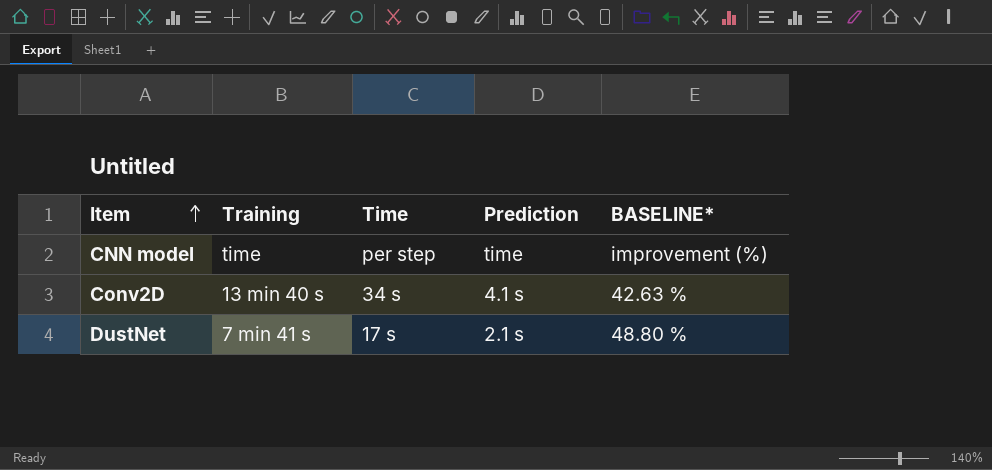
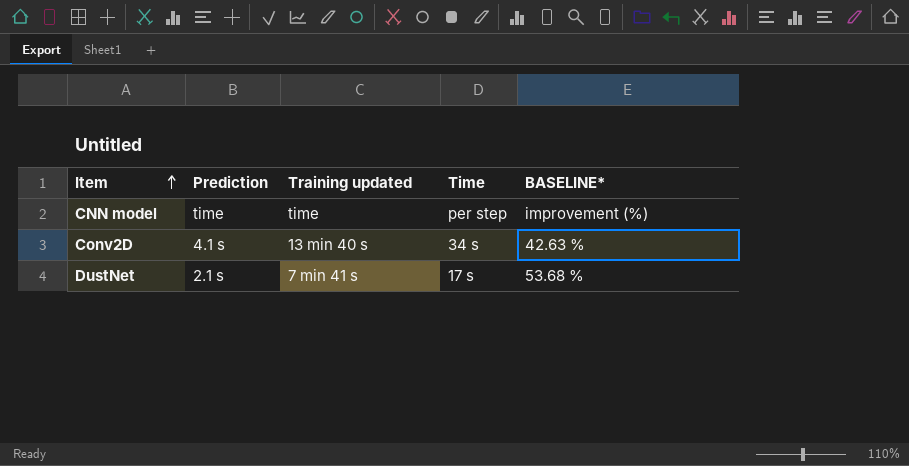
column Prediction | position: 4 -> 2
column name: Training -> Training updated
DustNet | BASELINE*: 48.80 % -> 53.68 %

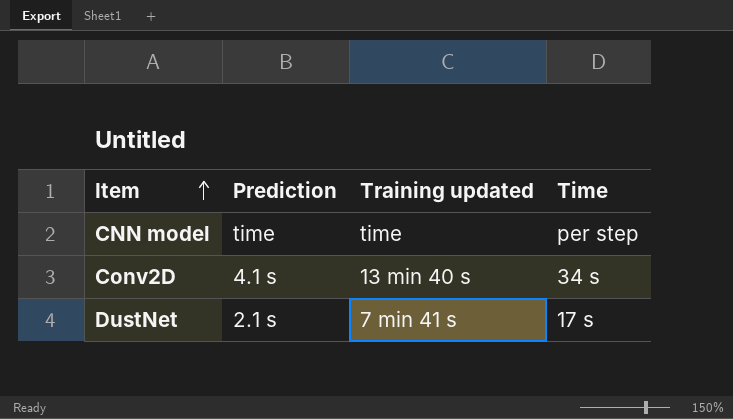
column BASELINE* | position: 5 -> none

